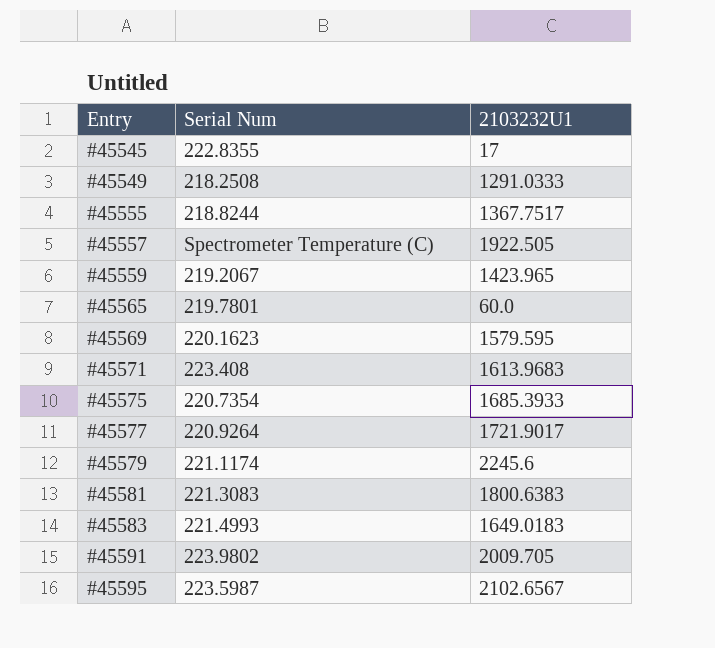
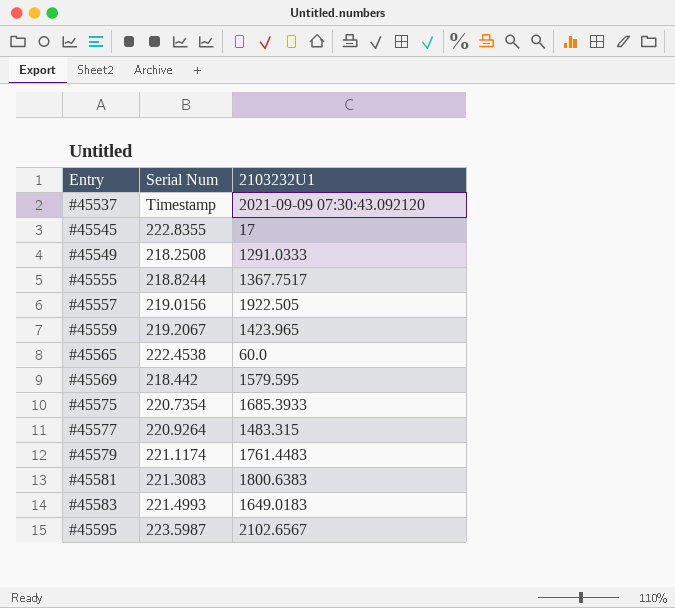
row #45571: 223.408 | 1613.9683 -> none
row #45591: 223.9802 | 2009.705 -> none
row #45537: none -> Timestamp | 2021-09-09 07:30:43.092120
#45557 | Serial Num: Spectrometer Temperature (C) -> 219.0156
#45565 | Serial Num: 219.7801 -> 222.4538
#45569 | Serial Num: 220.1623 -> 218.442
#45577 | 2103232U1: 1721.9017 -> 1483.315
#45579 | 2103232U1: 2245.6 -> 1761.4483

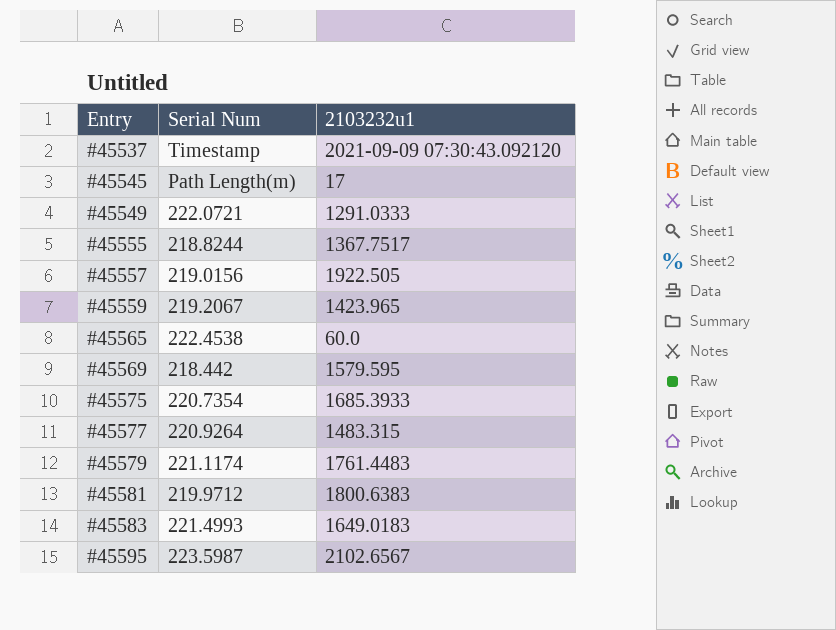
column name: 2103232U1 -> 2103232u1
#45545 | Serial Num: 222.8355 -> Path Length(m)
#45549 | Serial Num: 218.2508 -> 222.0721
#45581 | Serial Num: 221.3083 -> 219.9712

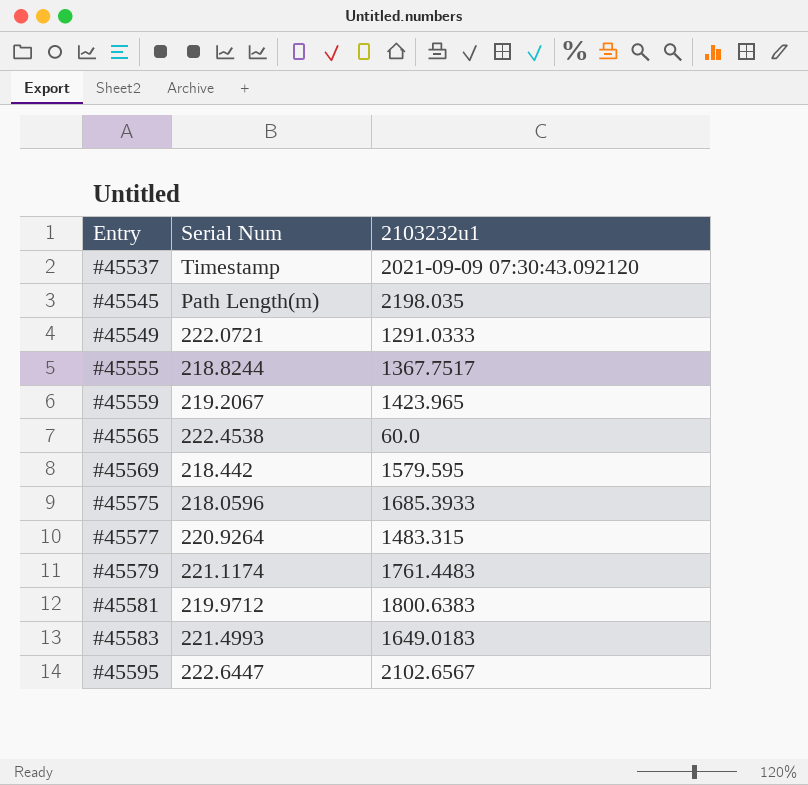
row #45557: 219.0156 | 1922.505 -> none
#45545 | 2103232u1: 17 -> 2198.035
#45575 | Serial Num: 220.7354 -> 218.0596
#45595 | Serial Num: 223.5987 -> 222.6447

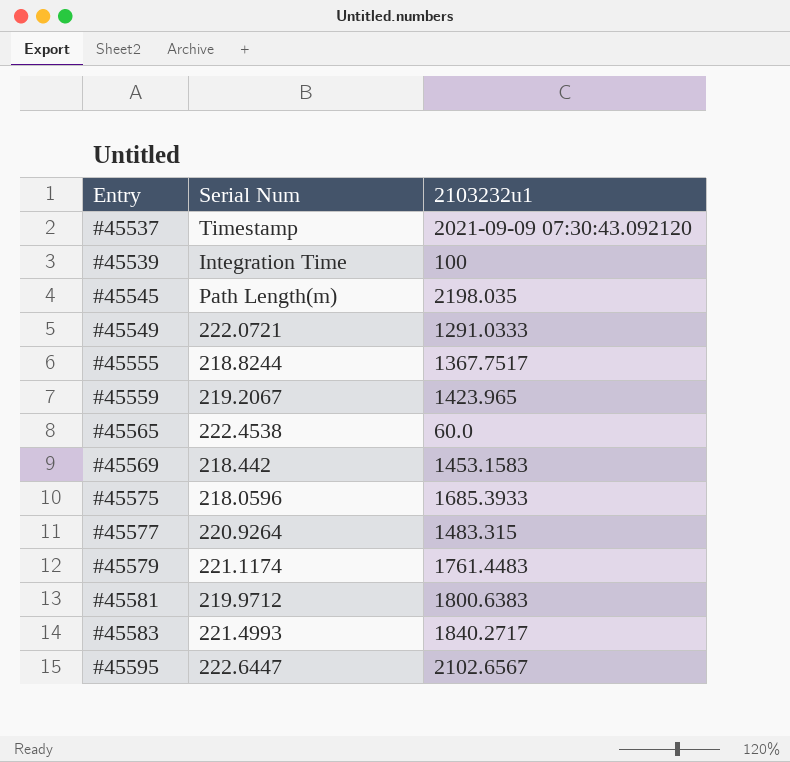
row #45539: none -> Integration Time | 100
#45569 | 2103232u1: 1579.595 -> 1453.1583
#45583 | 2103232u1: 1649.0183 -> 1840.2717

